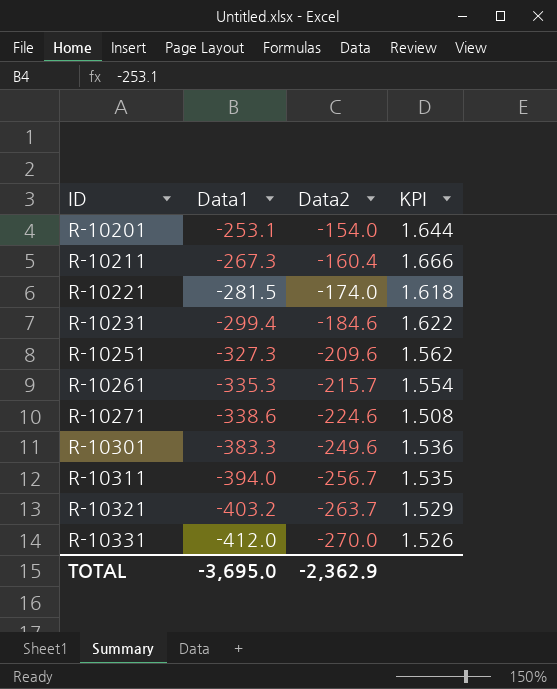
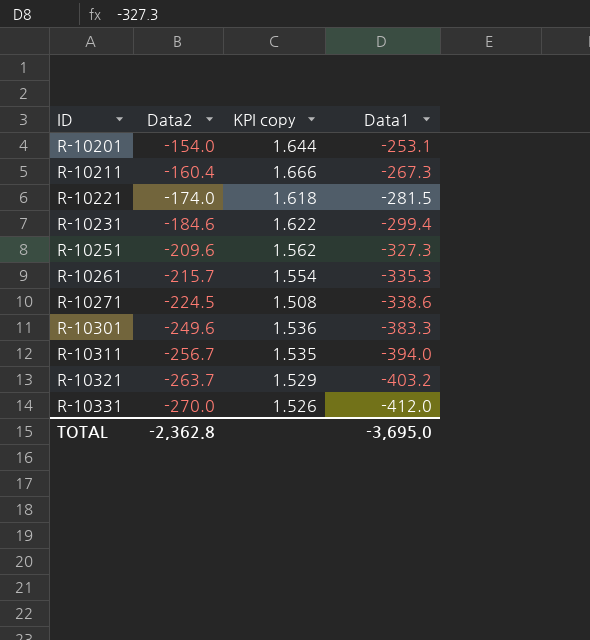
column name: KPI -> KPI copy
column Data1 | position: 2 -> 4
R-10271 | Data2: -224.6 -> -224.5
TOTAL | Data2: -2,362.9 -> -2,362.8

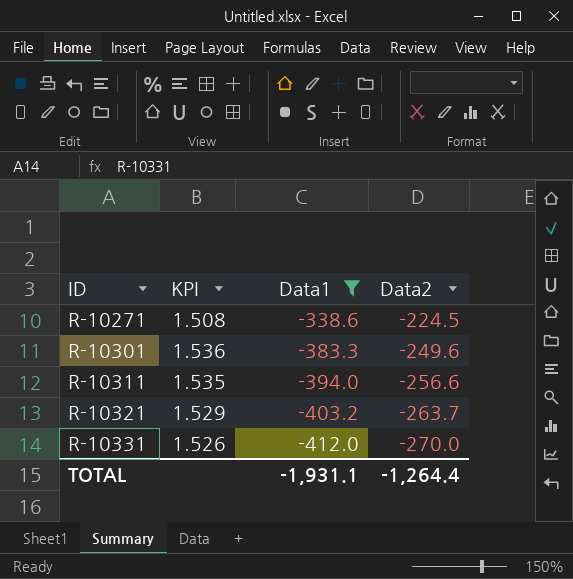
filter: none -> Data1 <= -338.6
column name: KPI copy -> KPI
column Data2 | position: 2 -> 4
R-10311 | Data2: -256.7 -> -256.6
TOTAL | Data1: -3,695.0 -> -1,931.1
TOTAL | Data2: -2,362.8 -> -1,264.4

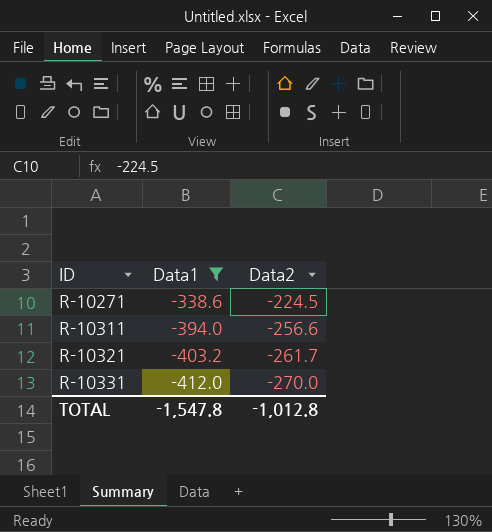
column KPI | formula: [Data1] / [Data2] -> none
row R-10301: 1.536 | -383.3 | -249.6 -> none
R-10321 | Data2: -263.7 -> -261.7
TOTAL | Data1: -1,931.1 -> -1,547.8
TOTAL | Data2: -1,264.4 -> -1,012.8

